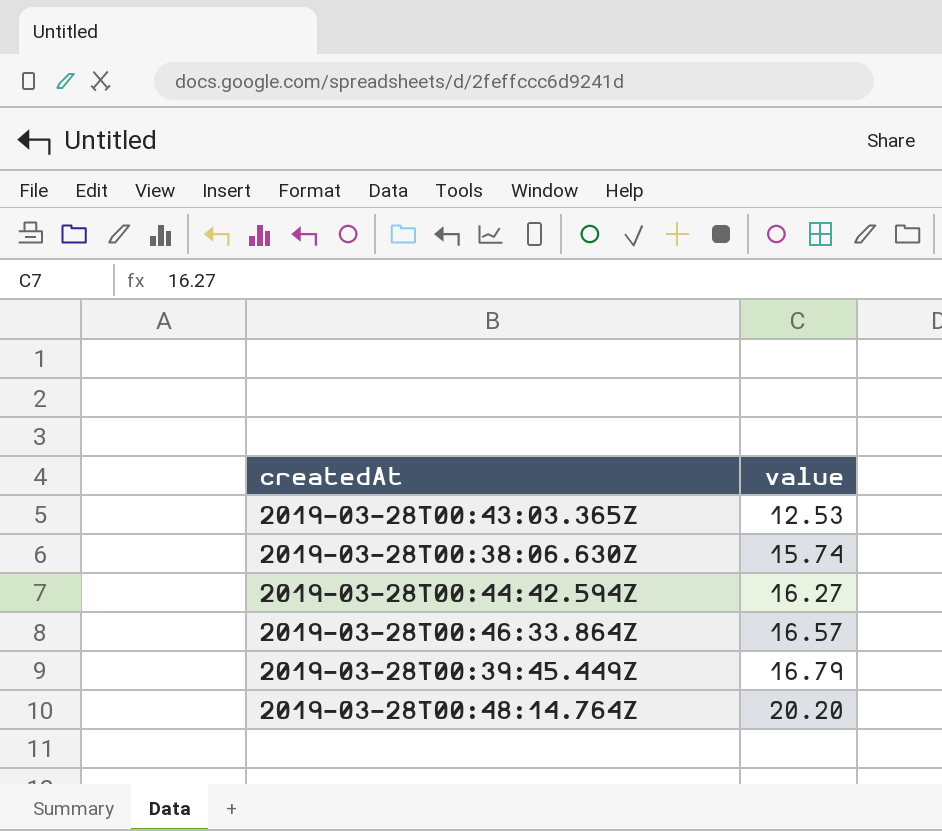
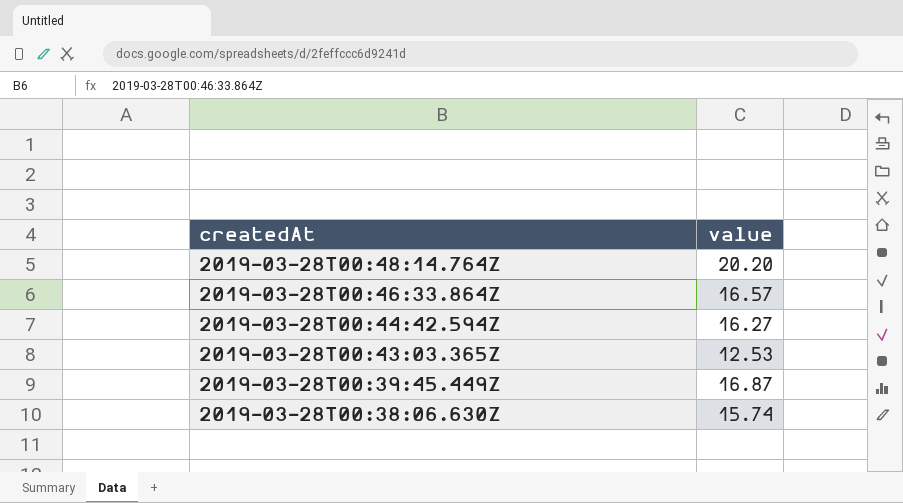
row order: value ascending -> createdAt descending
2019-03-28T00:39:45.449Z | value: 16.79 -> 16.87

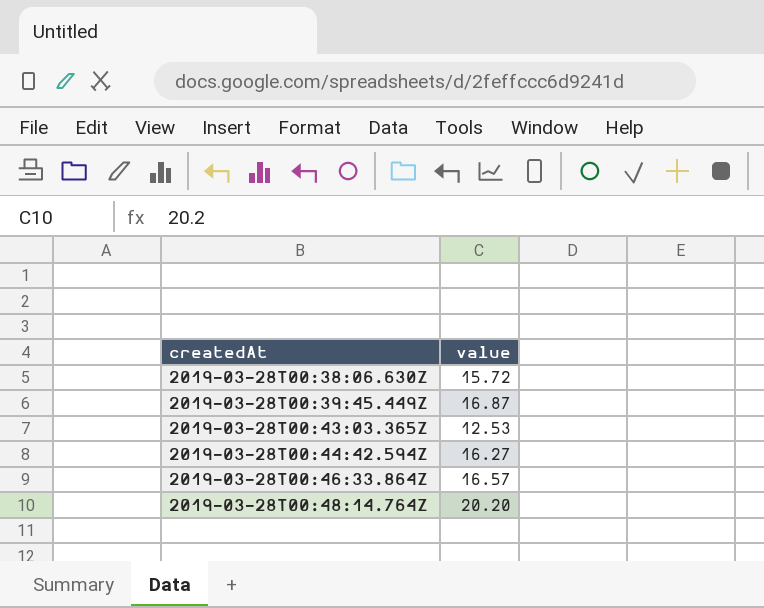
row order: createdAt descending -> createdAt ascending
2019-03-28T00:38:06.630Z | value: 15.74 -> 15.72

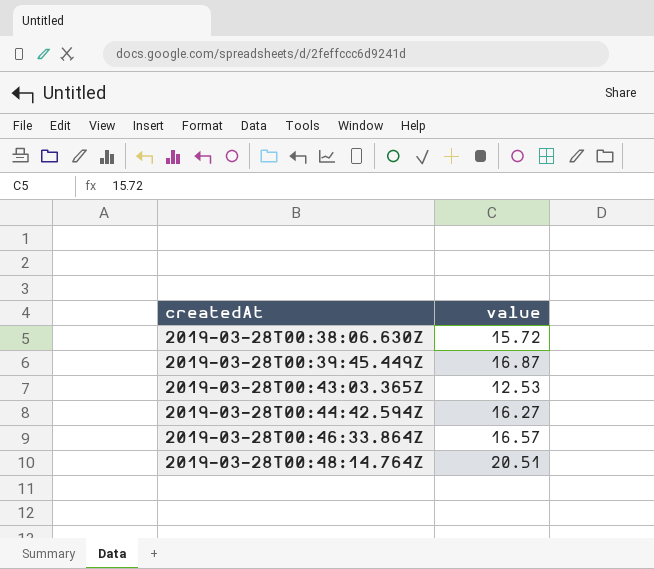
2019-03-28T00:48:14.764Z | value: 20.20 -> 20.51

